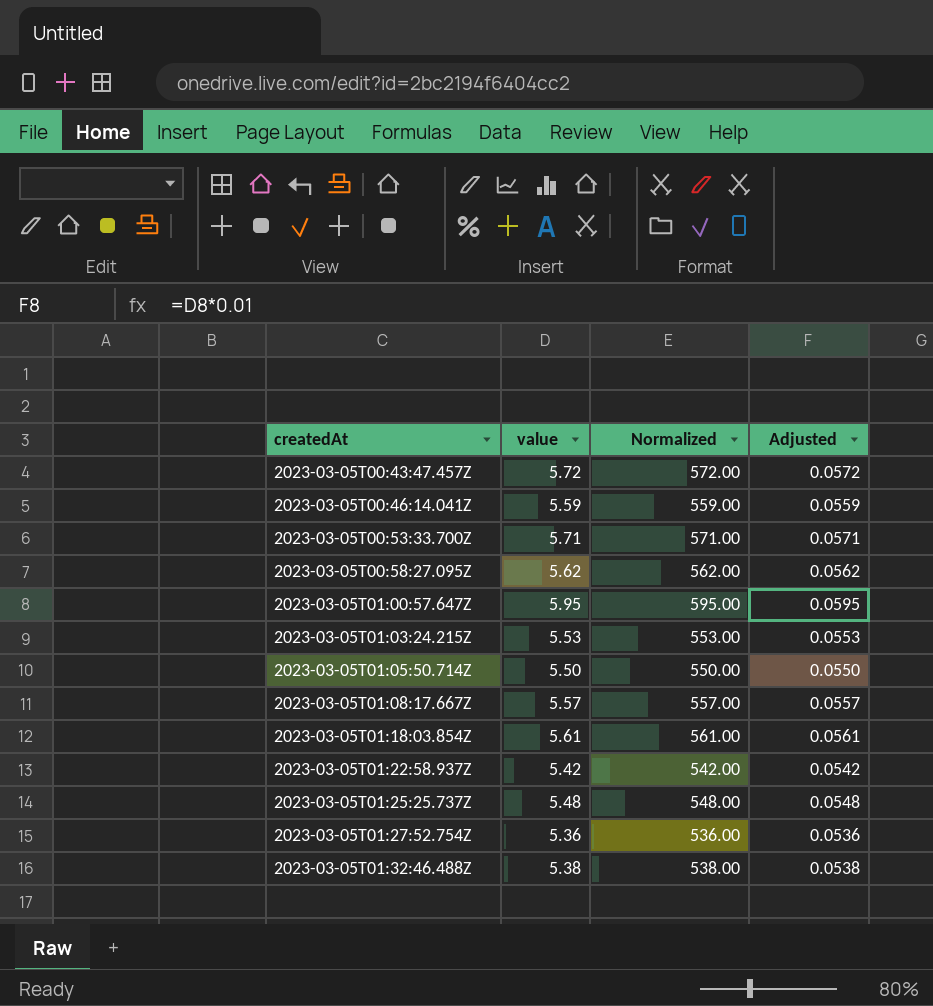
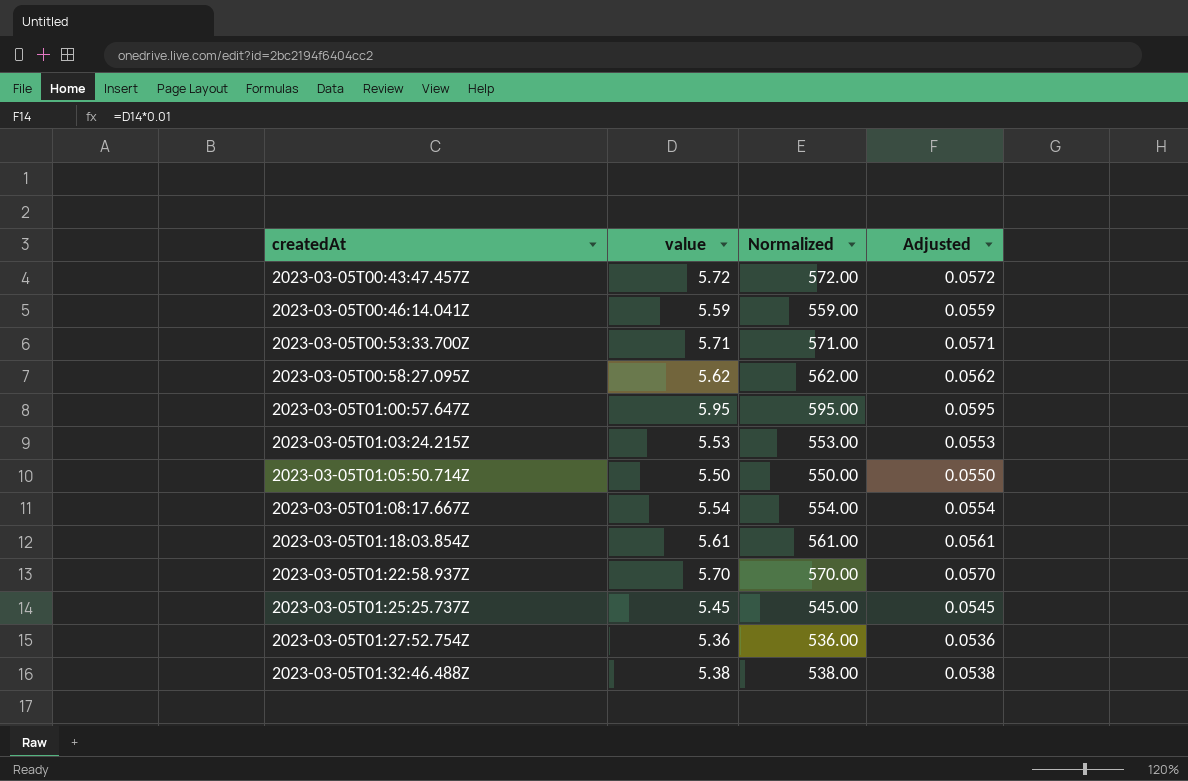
2023-03-05T01:08:17.667Z | value: 5.57 -> 5.54
2023-03-05T01:08:17.667Z | Normalized: 557.00 -> 554.00
2023-03-05T01:08:17.667Z | Adjusted: 0.0557 -> 0.0554
2023-03-05T01:22:58.937Z | value: 5.42 -> 5.70
2023-03-05T01:22:58.937Z | Normalized: 542.00 -> 570.00
2023-03-05T01:22:58.937Z | Adjusted: 0.0542 -> 0.0570
2023-03-05T01:25:25.737Z | value: 5.48 -> 5.45
2023-03-05T01:25:25.737Z | Normalized: 548.00 -> 545.00
2023-03-05T01:25:25.737Z | Adjusted: 0.0548 -> 0.0545

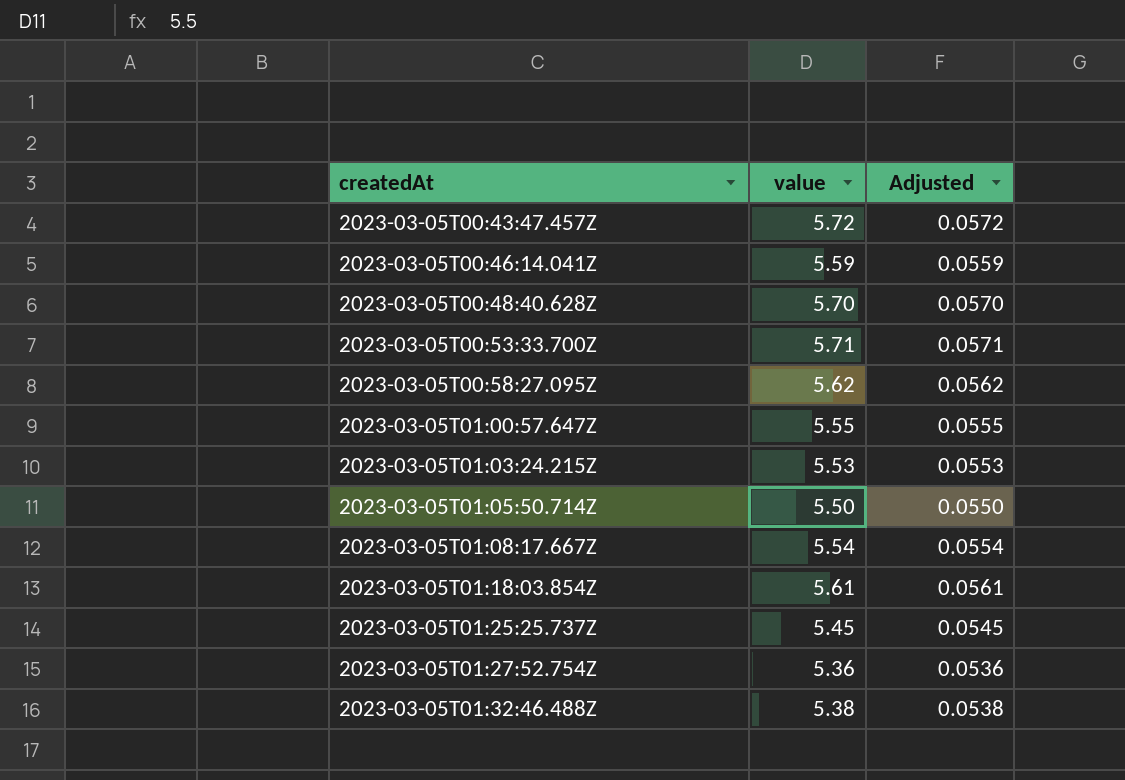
column Normalized | formula: [value] * 100 -> none
row 2023-03-05T01:22:58.937Z: 5.70 | 570.00 | 0.0570 -> none
row 2023-03-05T00:48:40.628Z: none -> 5.70 | 0.0570
2023-03-05T01:00:57.647Z | value: 5.95 -> 5.55
2023-03-05T01:00:57.647Z | Adjusted: 0.0595 -> 0.0555

